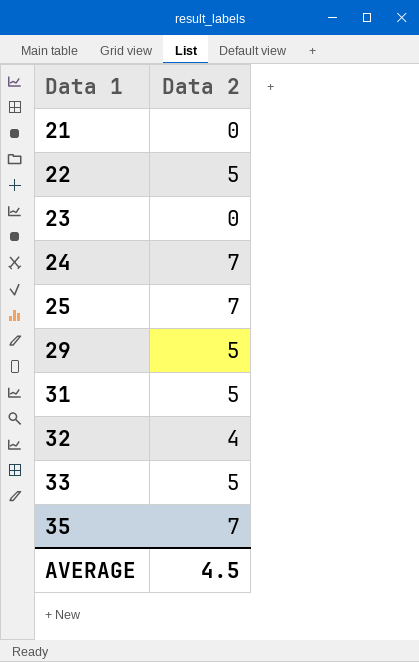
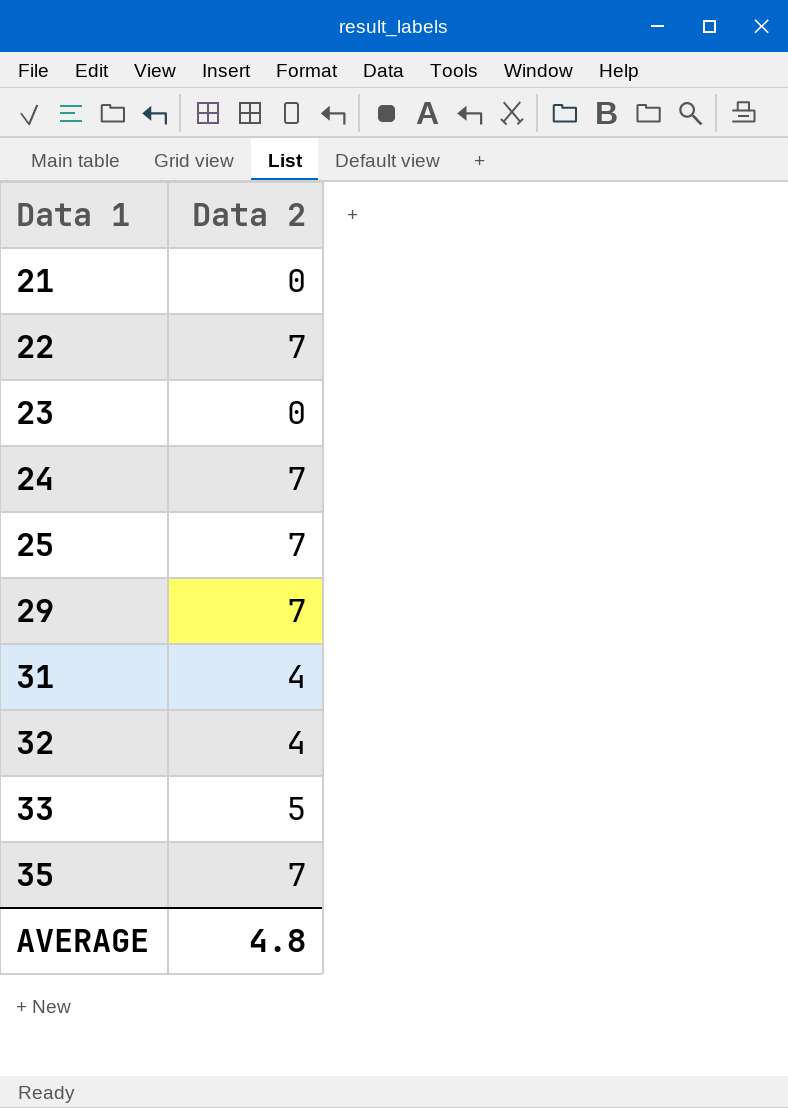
22 | Data 2: 5 -> 7
29 | Data 2: 5 -> 7
31 | Data 2: 5 -> 4
AVERAGE | Data 2: 4.5 -> 4.8

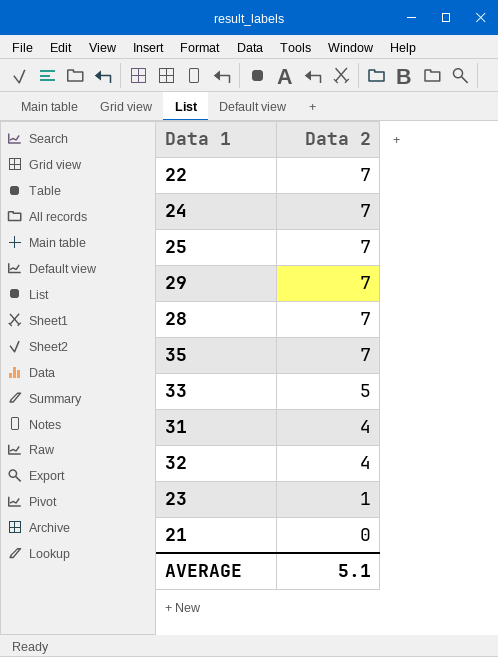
row order: Data 1 ascending -> Data 2 descending
row 28: none -> 7
23 | Data 2: 0 -> 1
AVERAGE | Data 2: 4.8 -> 5.1

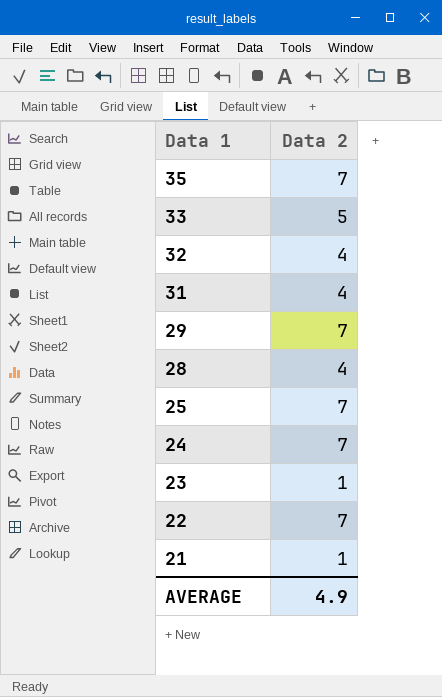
row order: Data 2 descending -> Data 1 descending
28 | Data 2: 7 -> 4
21 | Data 2: 0 -> 1
AVERAGE | Data 2: 5.1 -> 4.9

